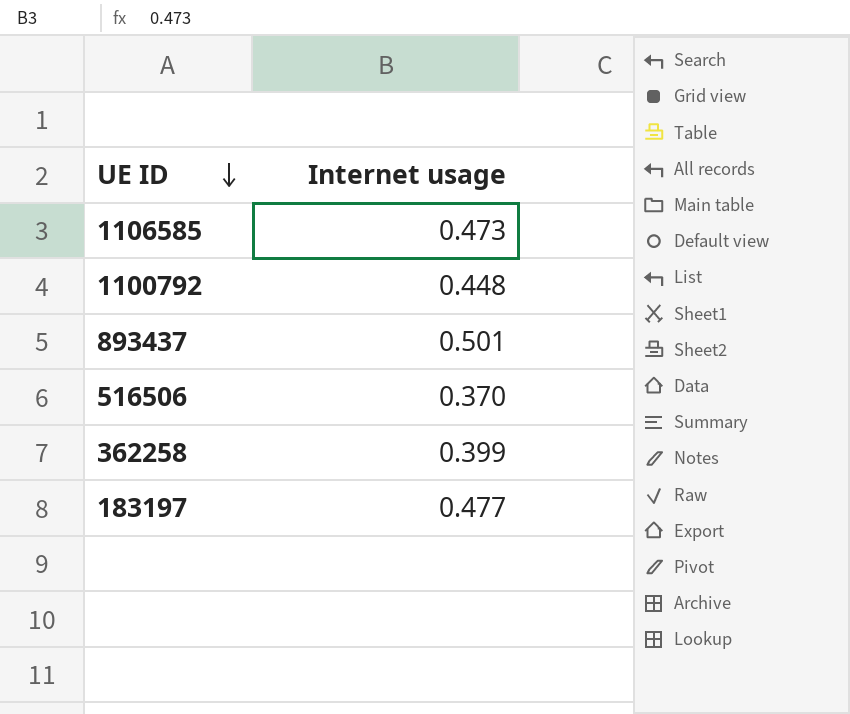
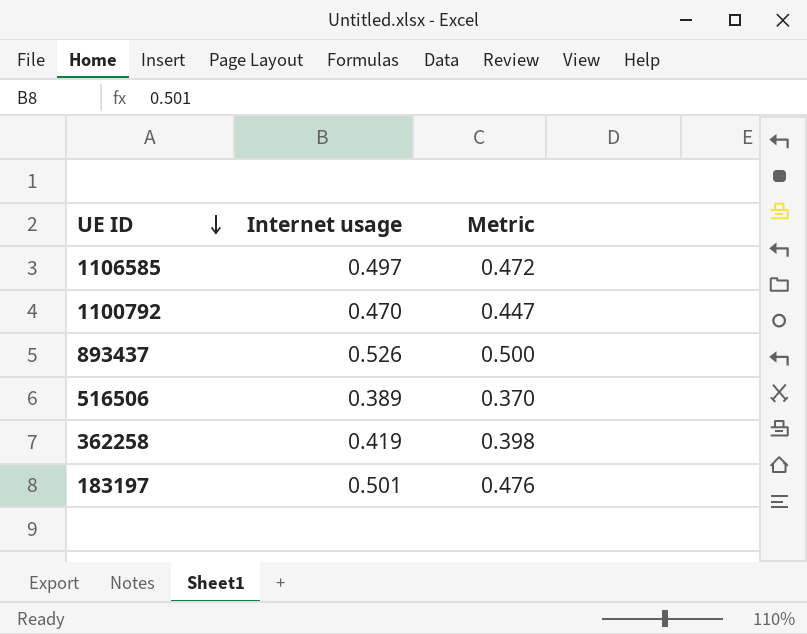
column Metric | formula: none -> [Internet usage] * 0.95
1106585 | Internet usage: 0.473 -> 0.497
1100792 | Internet usage: 0.448 -> 0.470
893437 | Internet usage: 0.501 -> 0.526
516506 | Internet usage: 0.370 -> 0.389
362258 | Internet usage: 0.399 -> 0.419
183197 | Internet usage: 0.477 -> 0.501

